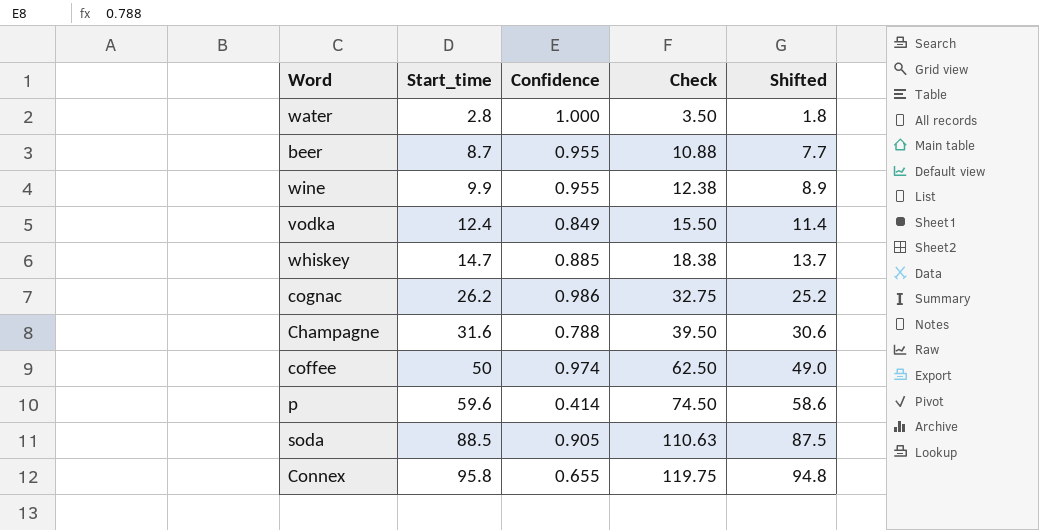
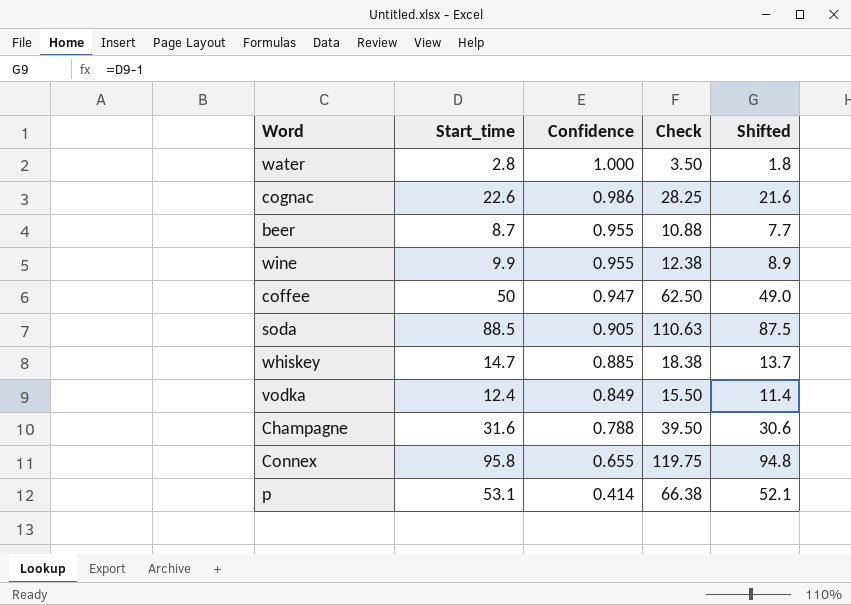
row order: Start_time ascending -> Confidence descending
cognac | Start_time: 26.2 -> 22.6
cognac | Check: 32.75 -> 28.25
cognac | Shifted: 25.2 -> 21.6
coffee | Confidence: 0.974 -> 0.947
p | Start_time: 59.6 -> 53.1
p | Check: 74.50 -> 66.38
p | Shifted: 58.6 -> 52.1

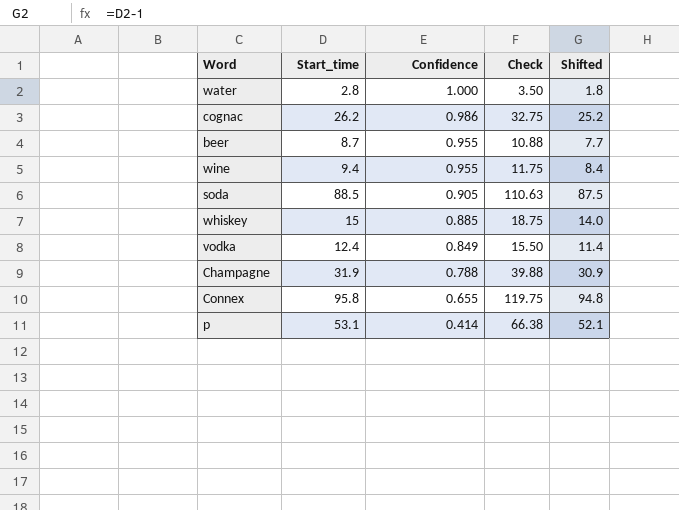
row coffee: 50 | 0.947 | 62.50 | 49.0 -> none
cognac | Start_time: 22.6 -> 26.2
cognac | Check: 28.25 -> 32.75
cognac | Shifted: 21.6 -> 25.2
wine | Start_time: 9.9 -> 9.4
wine | Check: 12.38 -> 11.75
wine | Shifted: 8.9 -> 8.4
whiskey | Start_time: 14.7 -> 15
whiskey | Check: 18.38 -> 18.75
whiskey | Shifted: 13.7 -> 14.0
Champagne | Start_time: 31.6 -> 31.9
Champagne | Check: 39.50 -> 39.88
Champagne | Shifted: 30.6 -> 30.9

